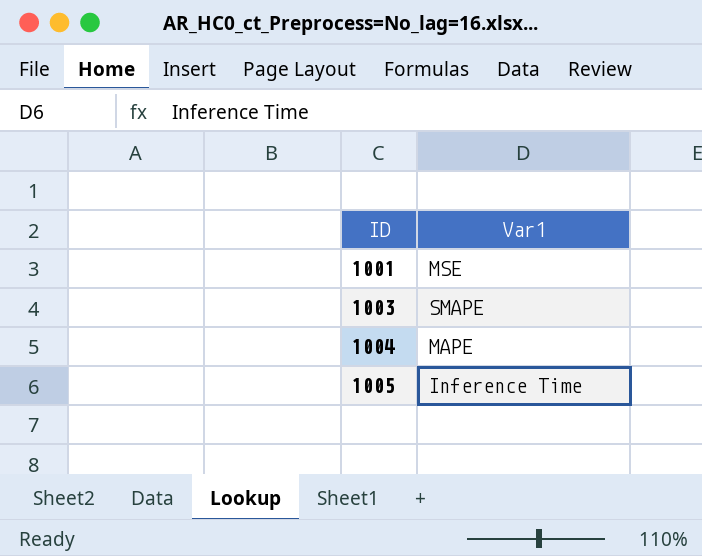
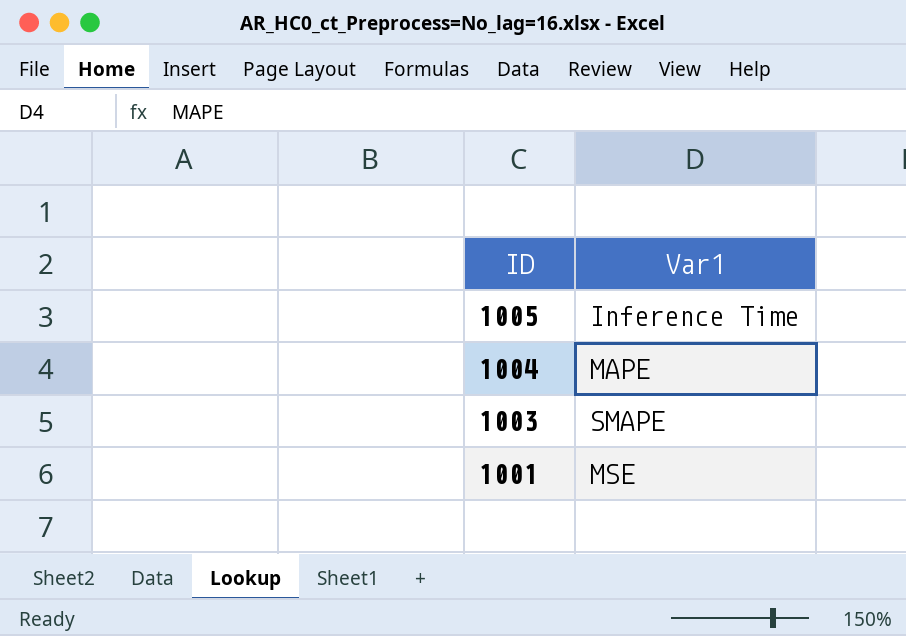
row order: ID ascending -> ID descending

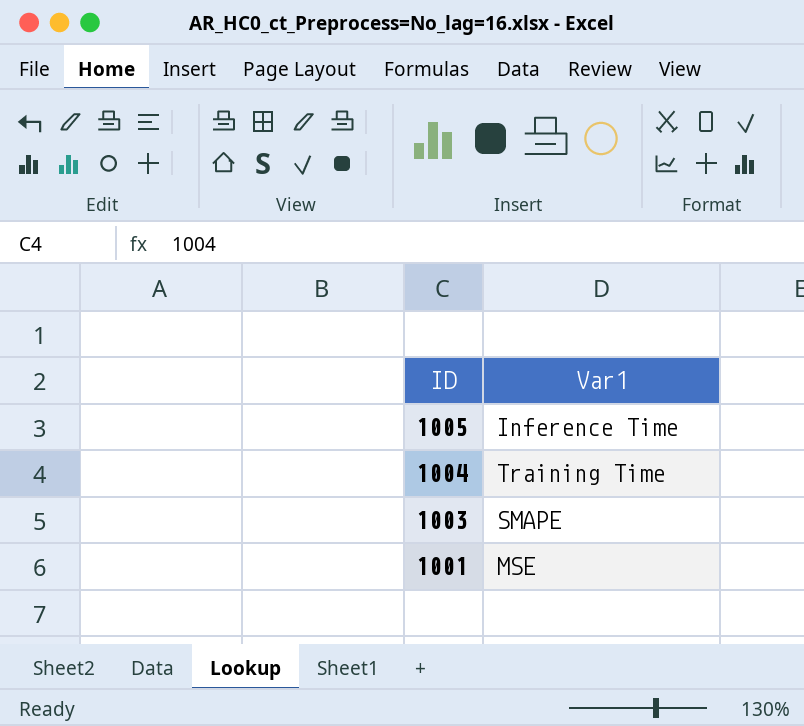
1004 | Var1: MAPE -> Training Time

